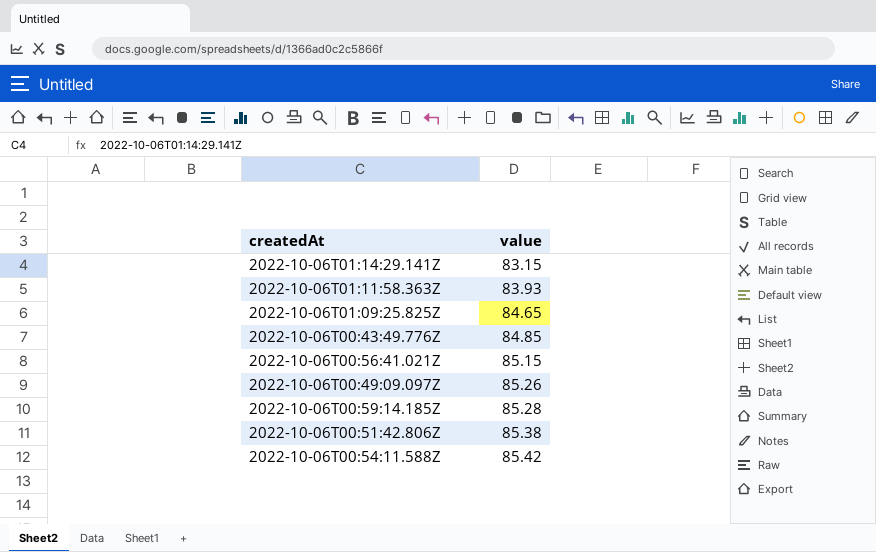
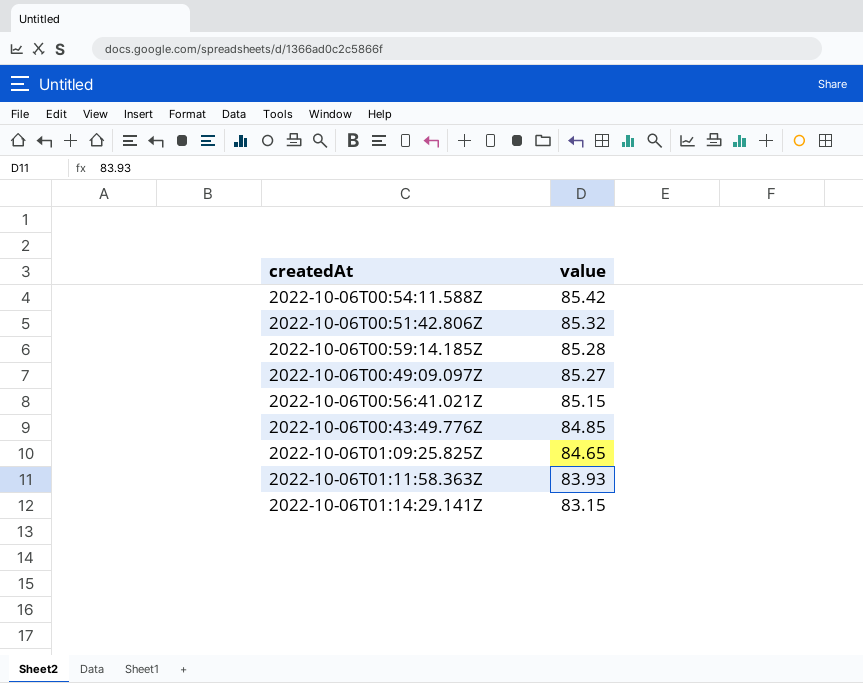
row order: value ascending -> value descending
2022-10-06T00:51:42.806Z | value: 85.38 -> 85.32
2022-10-06T00:49:09.097Z | value: 85.26 -> 85.27

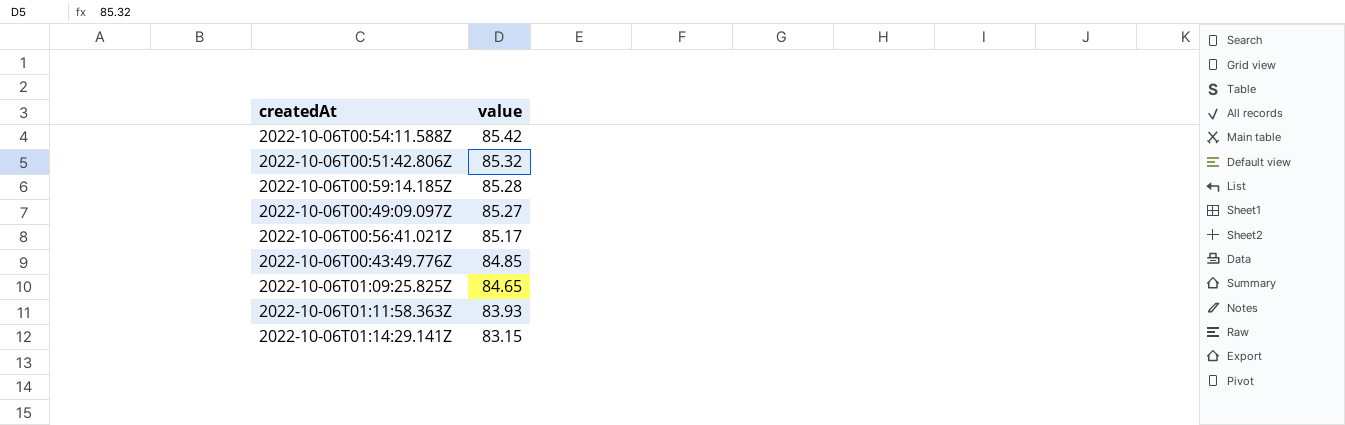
2022-10-06T00:56:41.021Z | value: 85.15 -> 85.17

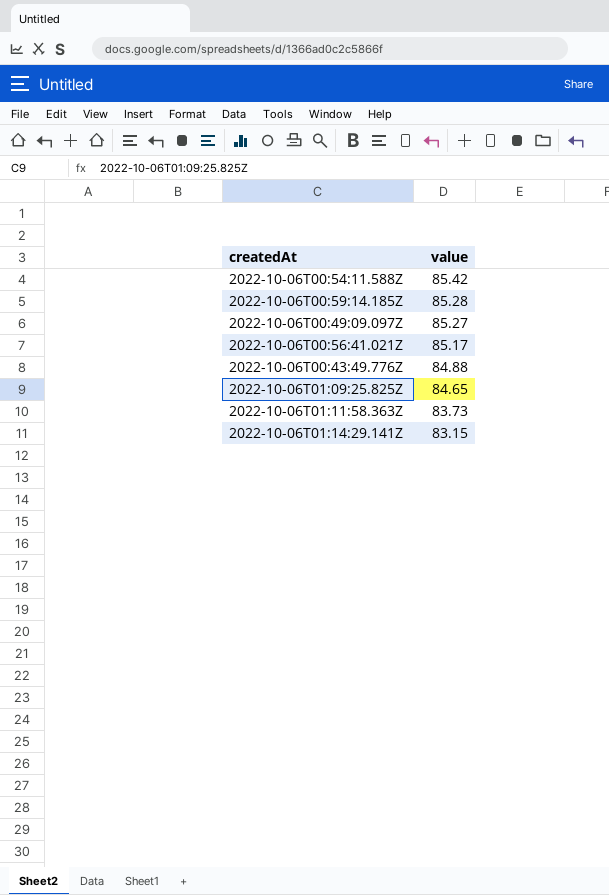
row 2022-10-06T00:51:42.806Z: 85.32 -> none
2022-10-06T00:43:49.776Z | value: 84.85 -> 84.88
2022-10-06T01:11:58.363Z | value: 83.93 -> 83.73

